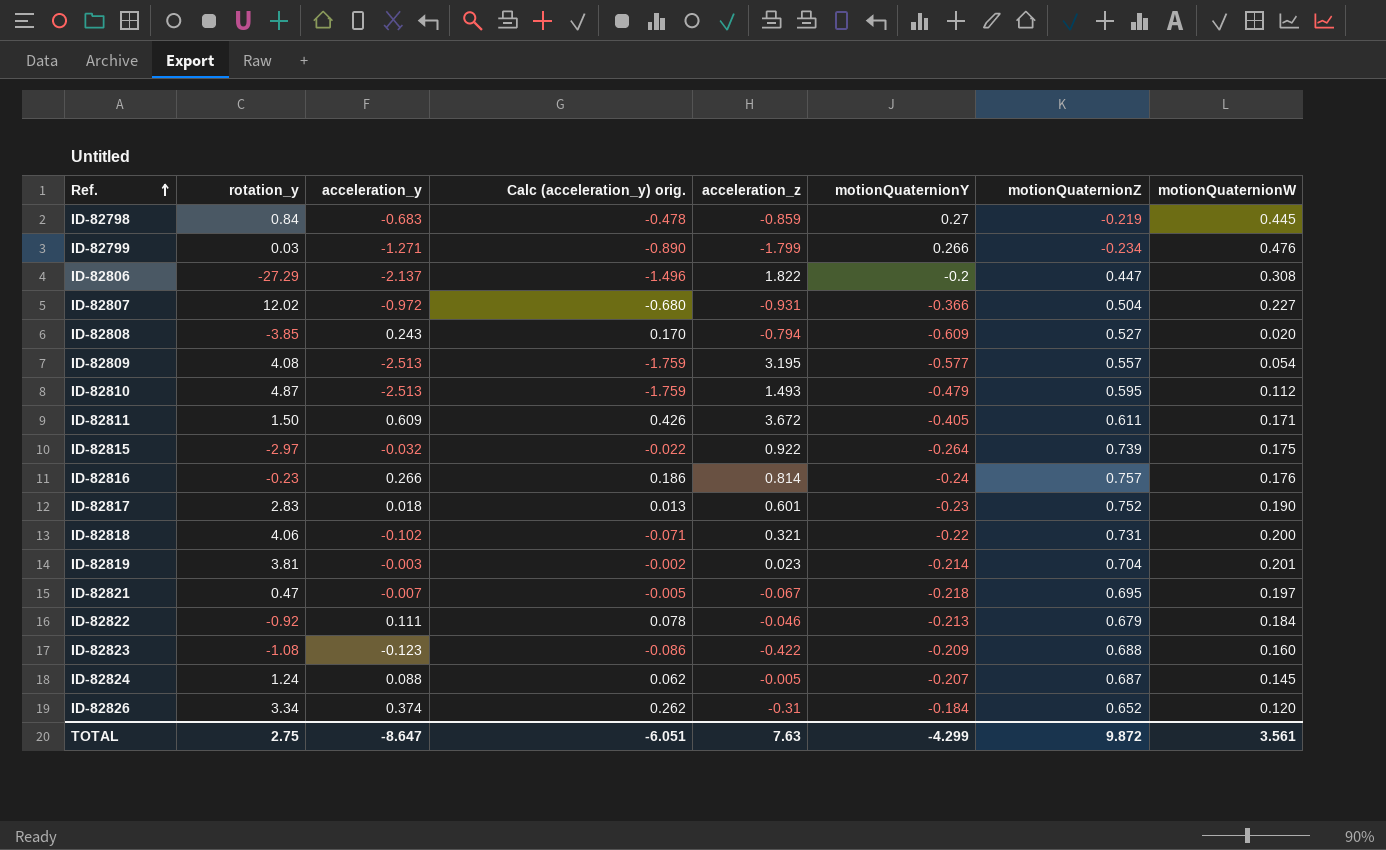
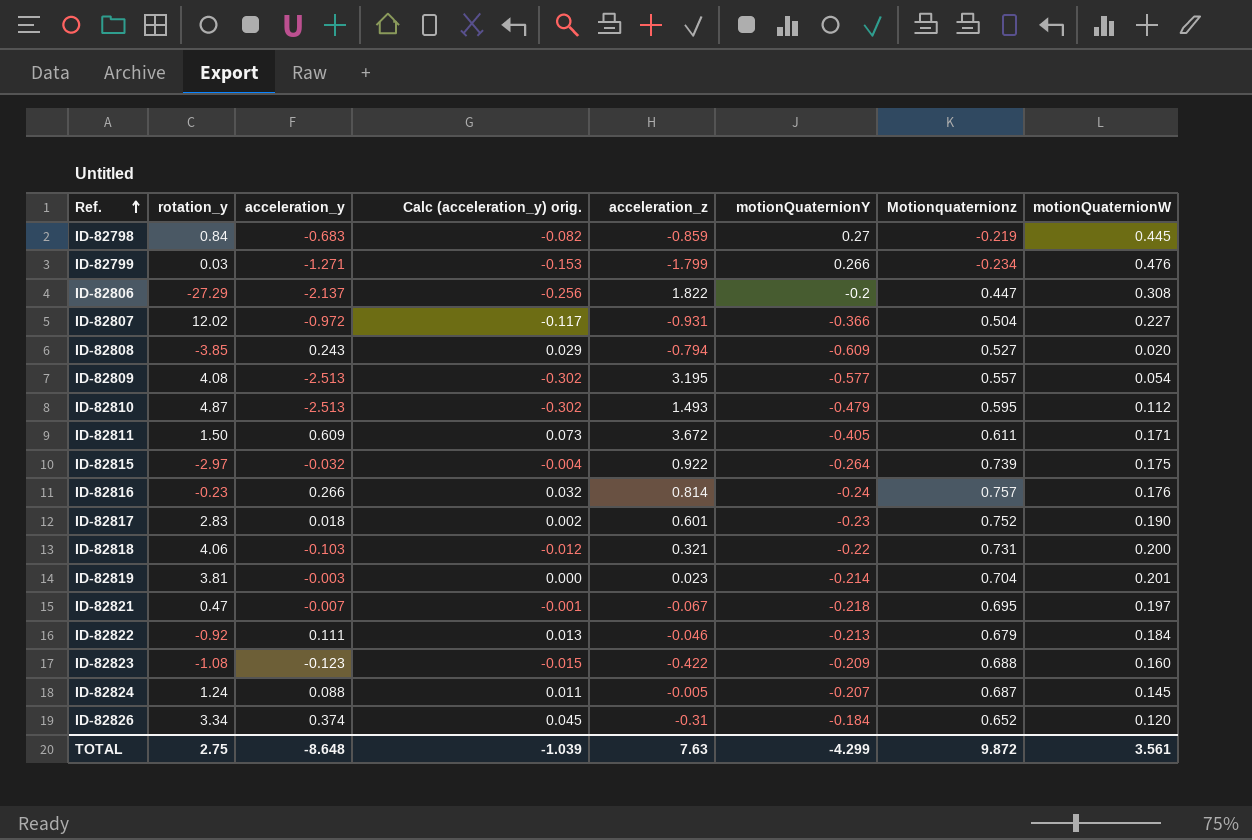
column Calc (acceleration_y) orig. | formula: [acceleration_y] * 0.7 -> [acceleration_y] * 0.12
column name: motionQuaternionZ -> Motionquaternionz
ID-82818 | acceleration_y: -0.102 -> -0.103
TOTAL | acceleration_y: -8.647 -> -8.648
TOTAL | Calc (acceleration_y) orig.: -6.051 -> -1.039

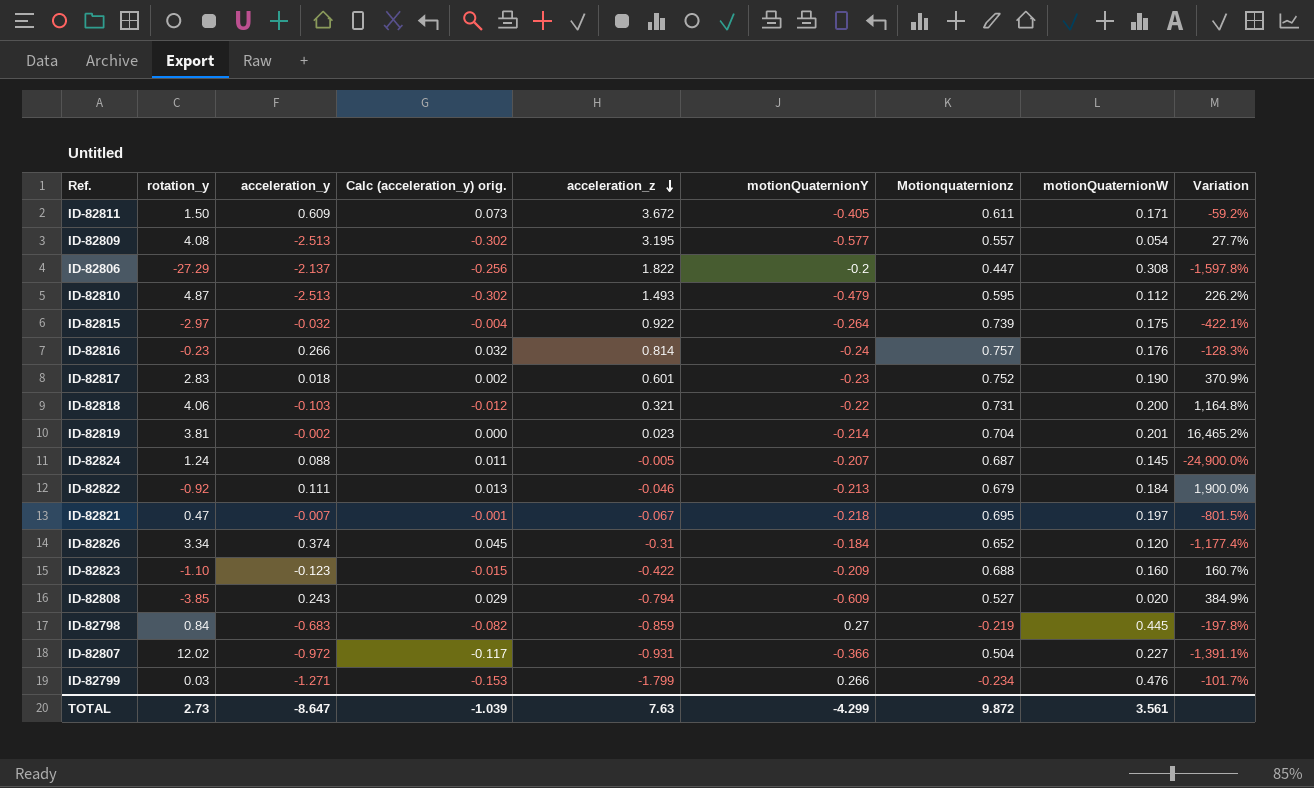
row order: Ref. ascending -> acceleration_z descending
column Variation | formula: none -> ([rotation_y] - [acceleration_z]) / [acceleration_z]
ID-82819 | acceleration_y: -0.003 -> -0.002
ID-82823 | rotation_y: -1.08 -> -1.10
TOTAL | rotation_y: 2.75 -> 2.73
TOTAL | acceleration_y: -8.648 -> -8.647

